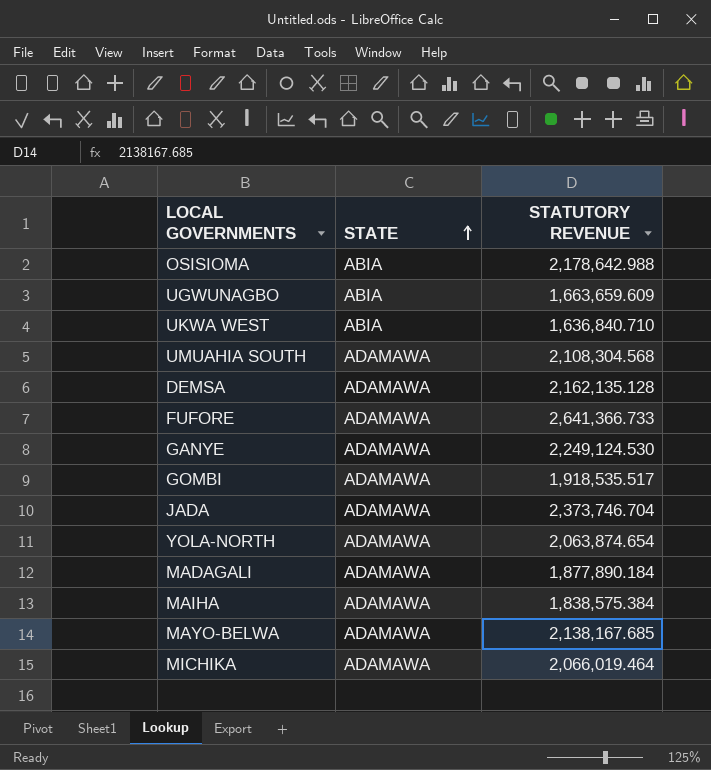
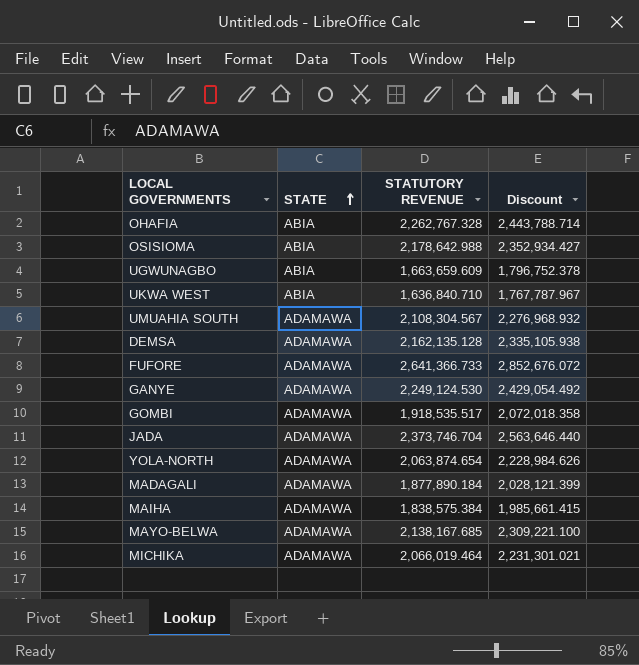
column Discount | formula: none -> [STATUTORY REVENUE] * 1.08
row OHAFIA: none -> ABIA | 2,262,767.328 | 2,443,788.714
UMUAHIA SOUTH | STATUTORY REVENUE: 2,108,304.568 -> 2,108,304.567

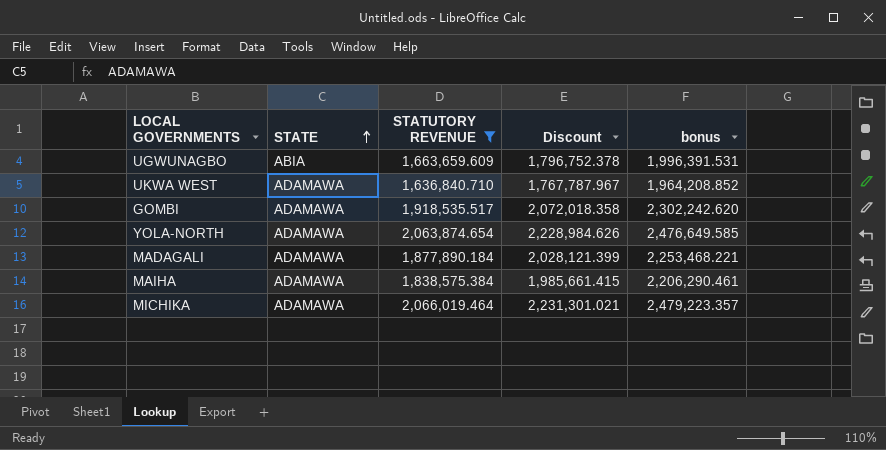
filter: none -> STATUTORY REVENUE <= 2,066,019.464
column bonus | formula: none -> [STATUTORY REVENUE] * 1.2
UKWA WEST | STATE: ABIA -> ADAMAWA

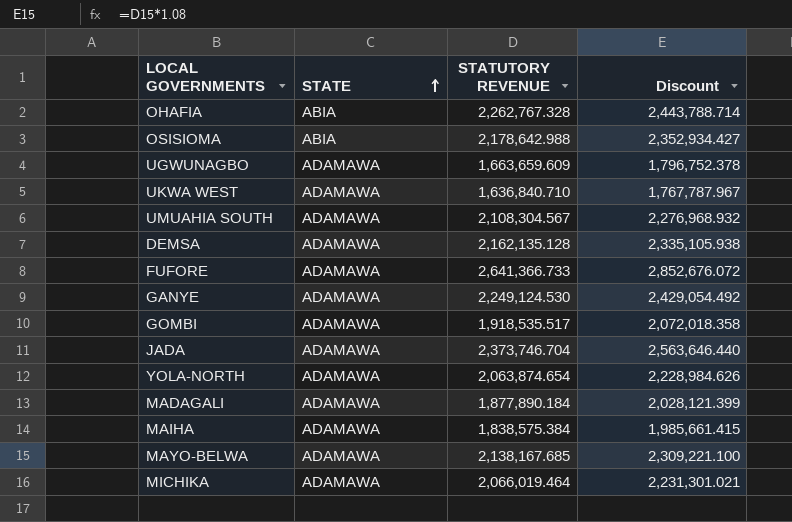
filter: STATUTORY REVENUE <= 2,066,019.464 -> none
column bonus | formula: [STATUTORY REVENUE] * 1.2 -> none
UGWUNAGBO | STATE: ABIA -> ADAMAWA

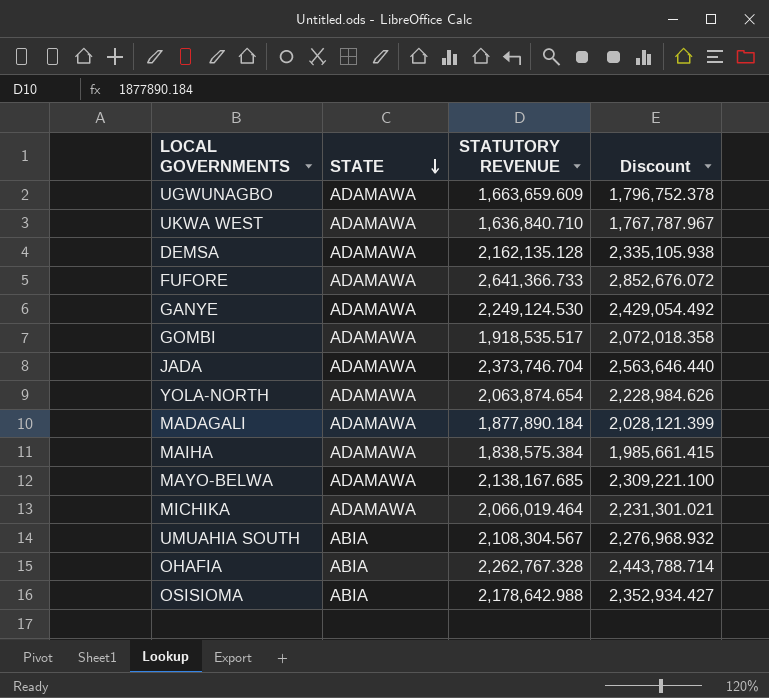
row order: STATE ascending -> STATE descending
UMUAHIA SOUTH | STATE: ADAMAWA -> ABIA

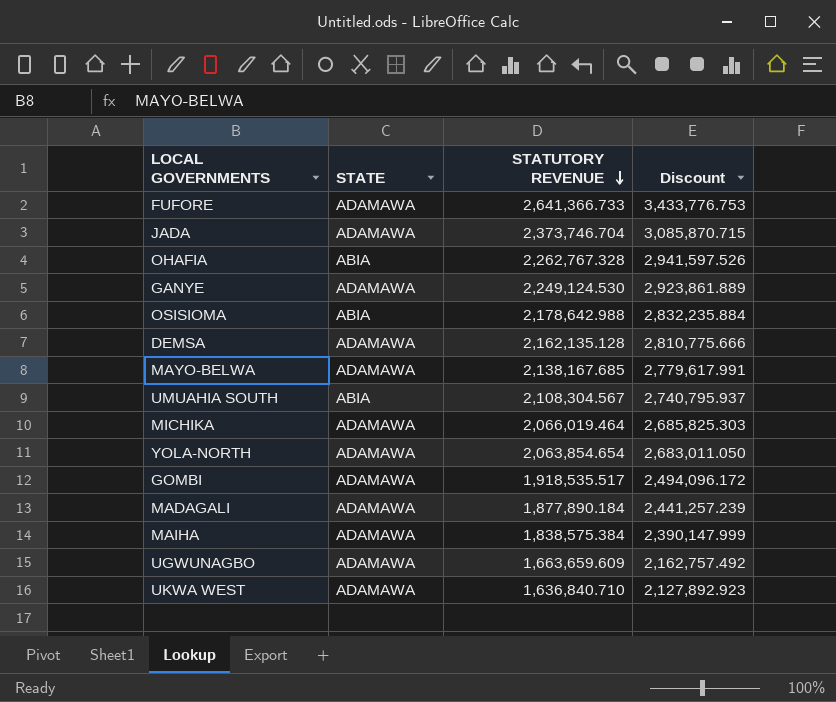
row order: STATE descending -> STATUTORY REVENUE descending
column Discount | formula: [STATUTORY REVENUE] * 1.08 -> [STATUTORY REVENUE] * 1.3
YOLA-NORTH | STATUTORY REVENUE: 2,063,874.654 -> 2,063,854.654

